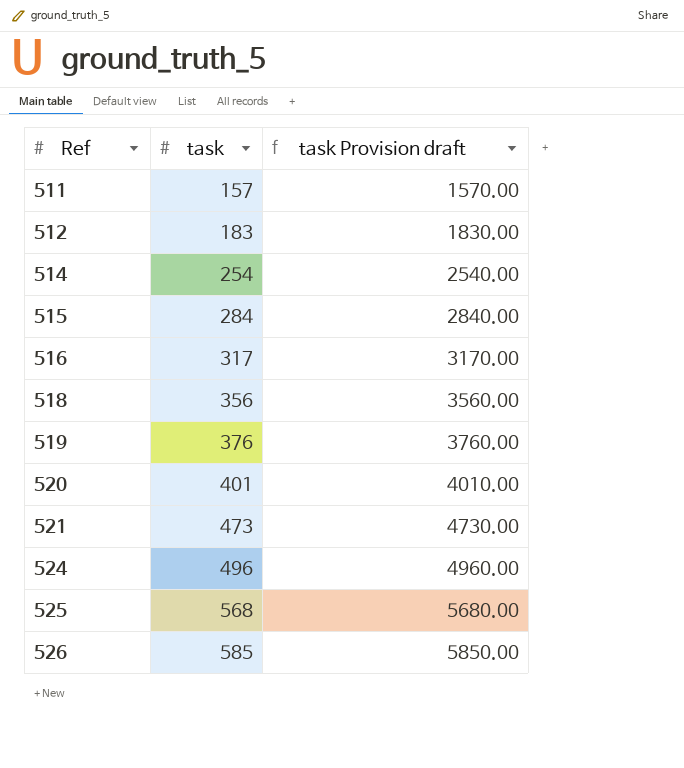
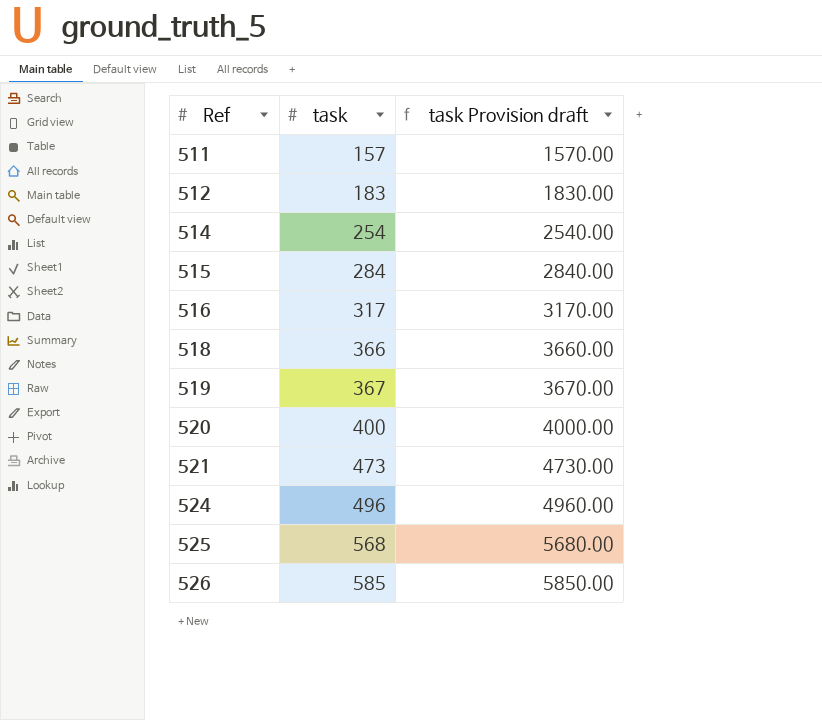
518 | task: 356 -> 366
518 | task Provision draft: 3560.00 -> 3660.00
519 | task: 376 -> 367
519 | task Provision draft: 3760.00 -> 3670.00
520 | task: 401 -> 400
520 | task Provision draft: 4010.00 -> 4000.00

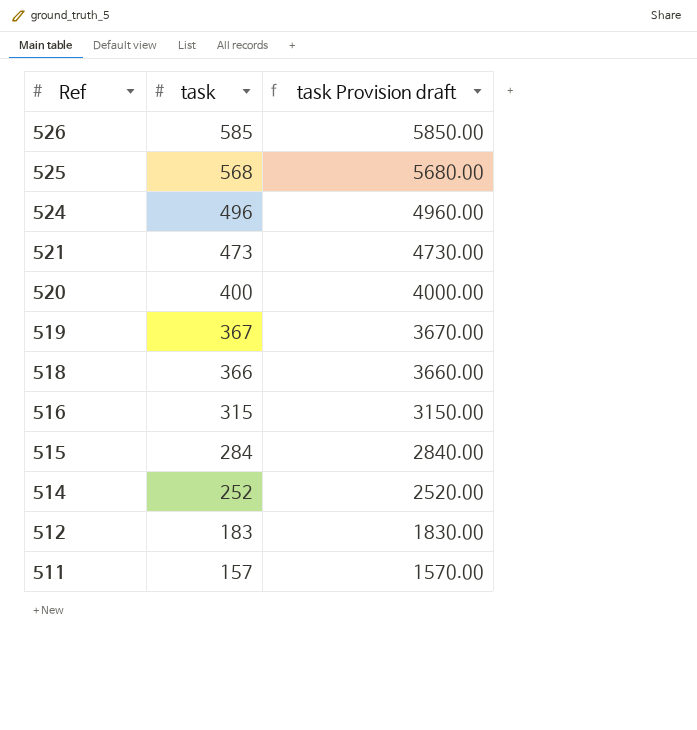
row order: Ref ascending -> Ref descending
516 | task: 317 -> 315
516 | task Provision draft: 3170.00 -> 3150.00
514 | task: 254 -> 252
514 | task Provision draft: 2540.00 -> 2520.00

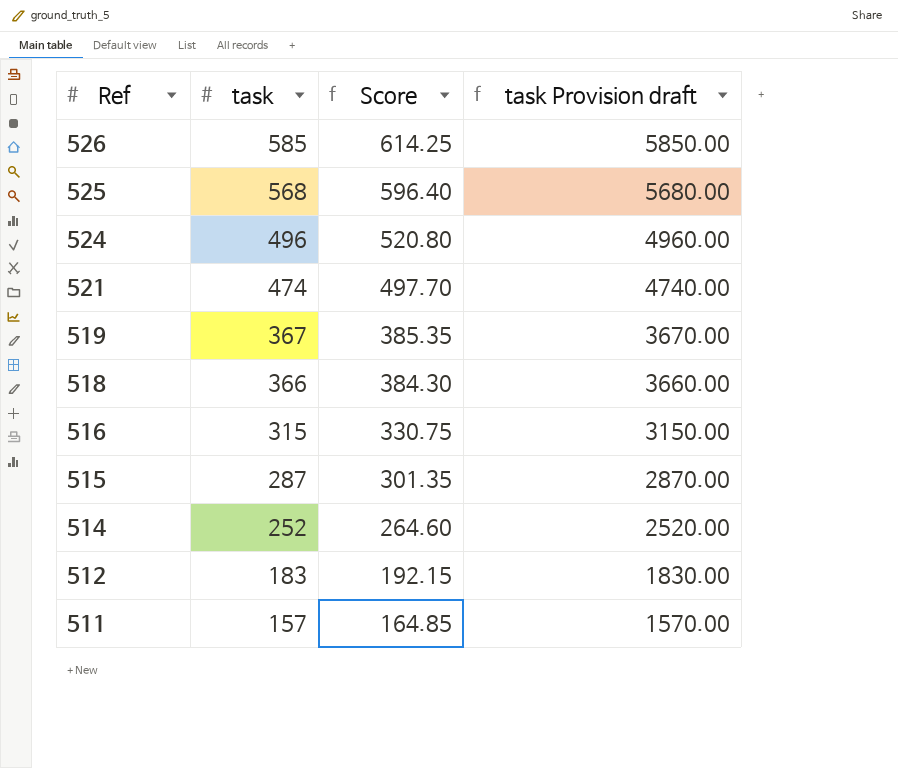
column Score | formula: none -> [task] * 1.05
row 520: 400 | 4000.00 -> none
521 | task: 473 -> 474
521 | task Provision draft: 4730.00 -> 4740.00
515 | task: 284 -> 287
515 | task Provision draft: 2840.00 -> 2870.00

